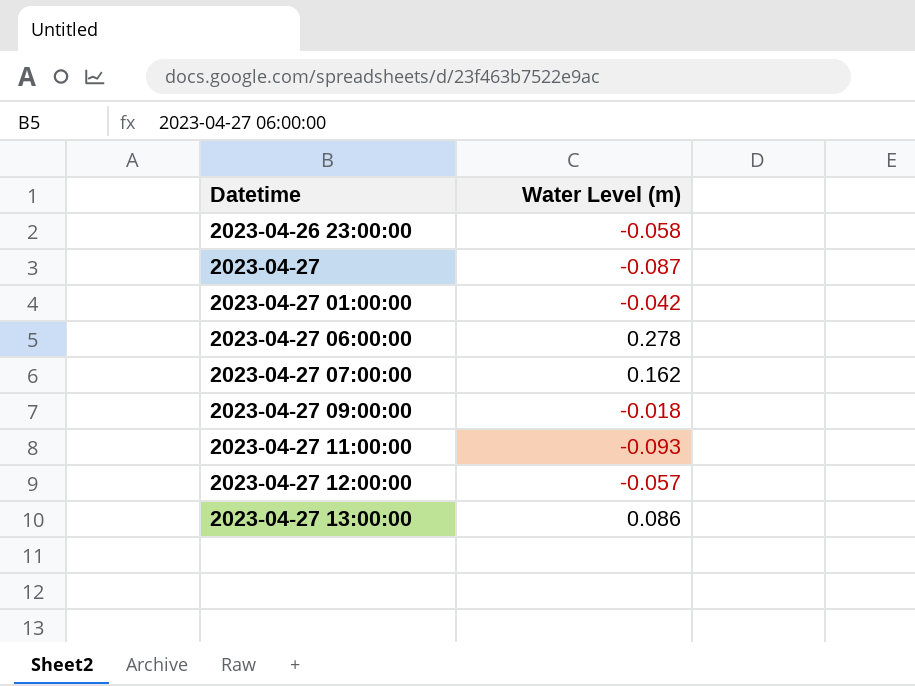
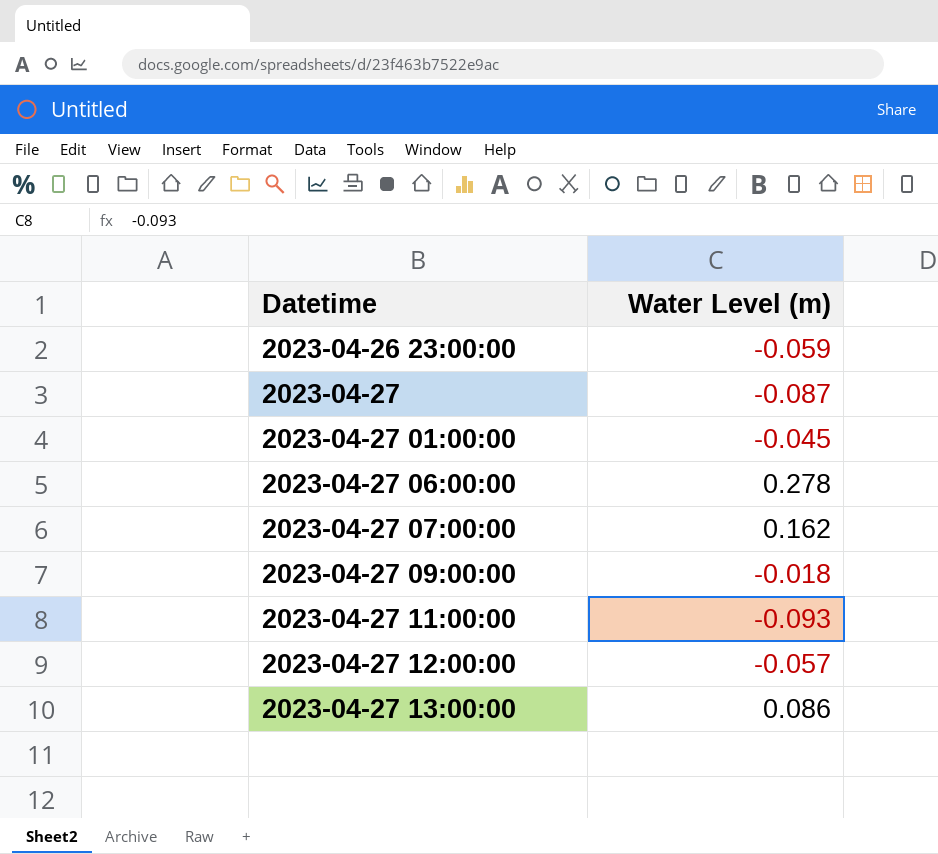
2023-04-26 23:00:00 | Water Level (m): -0.058 -> -0.059
2023-04-27 01:00:00 | Water Level (m): -0.042 -> -0.045

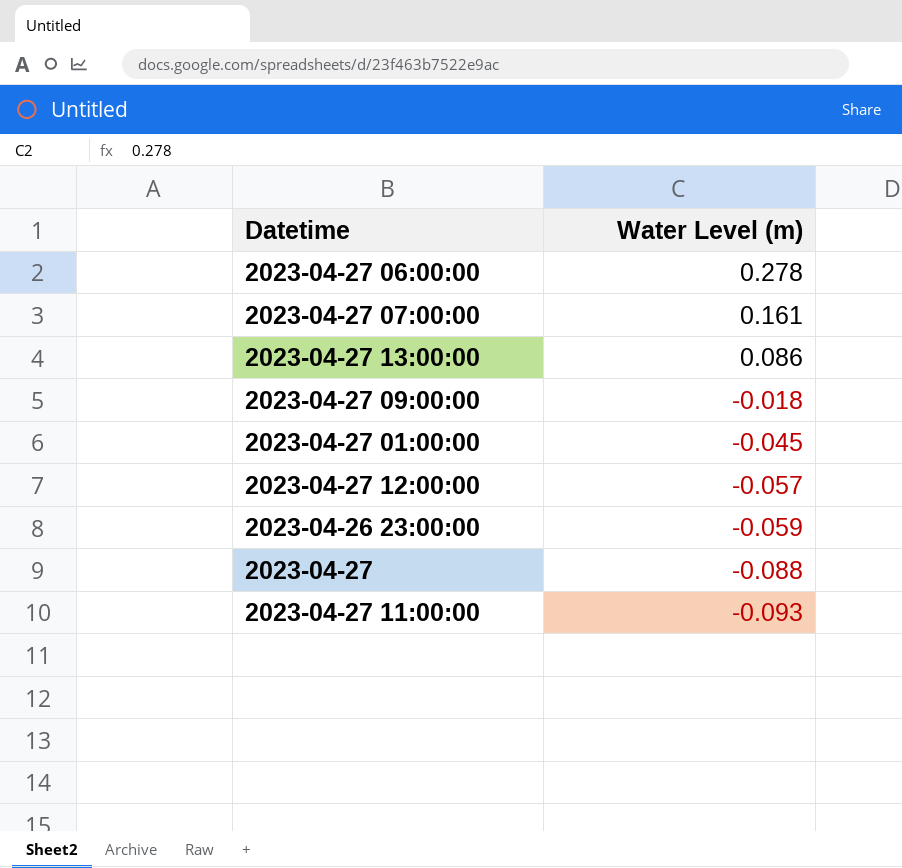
row order: Datetime ascending -> Water Level (m) descending
2023-04-27 07:00:00 | Water Level (m): 0.162 -> 0.161
2023-04-27 | Water Level (m): -0.087 -> -0.088

